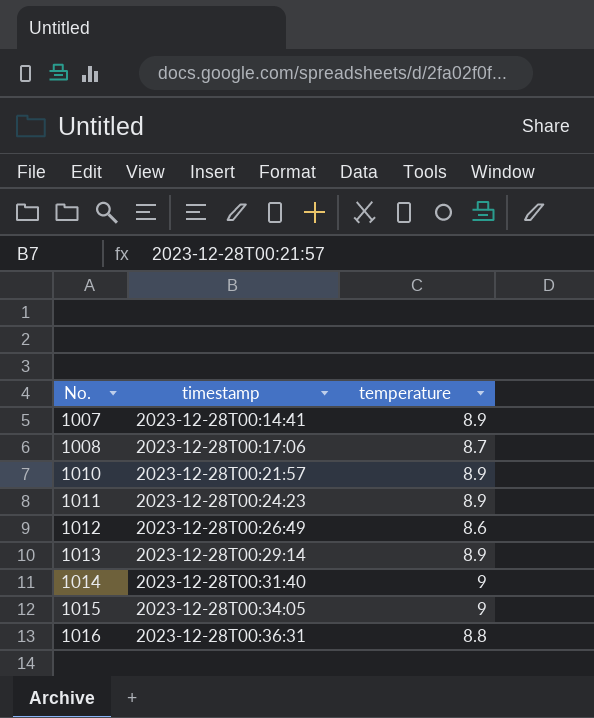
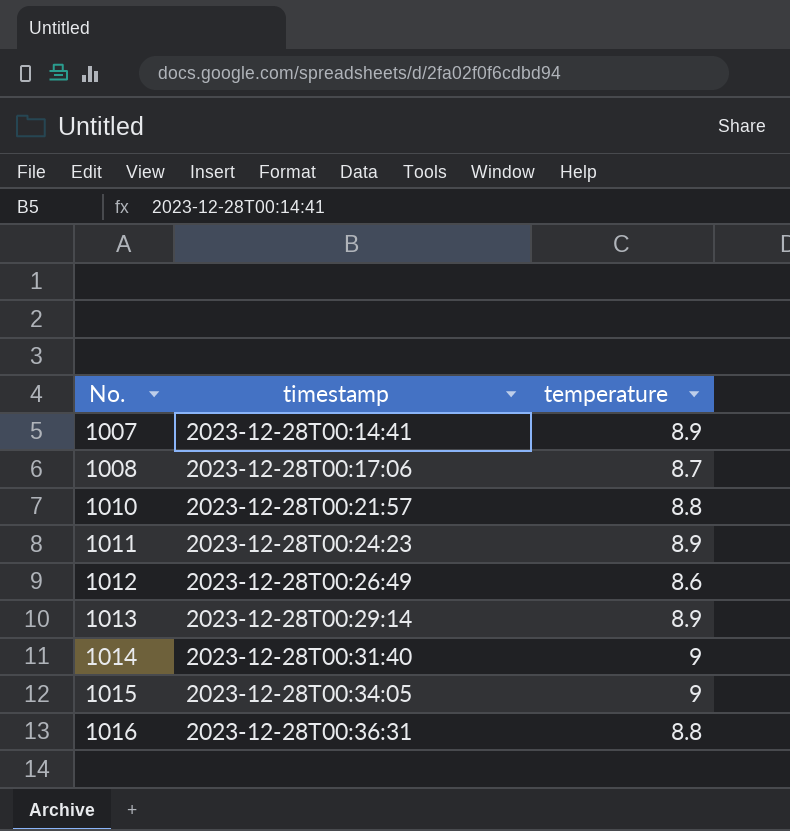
1010 | temperature: 8.9 -> 8.8

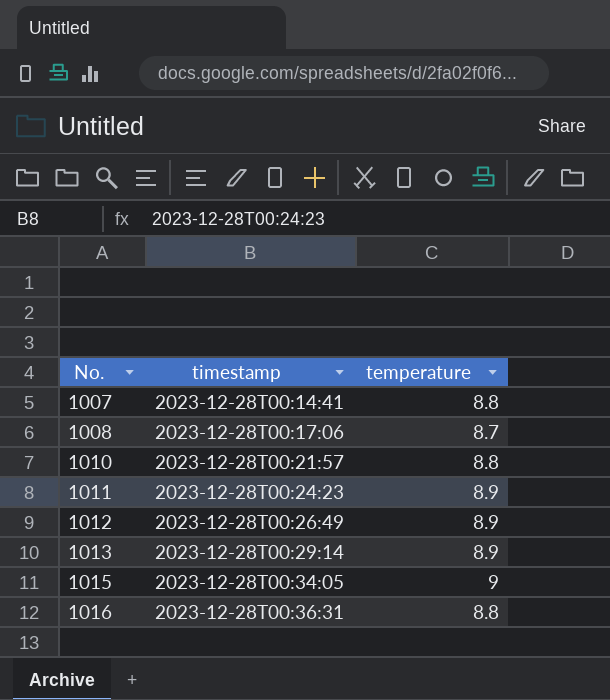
row 1014: 2023-12-28T00:31:40 | 9 -> none
1007 | temperature: 8.9 -> 8.8
1012 | temperature: 8.6 -> 8.9

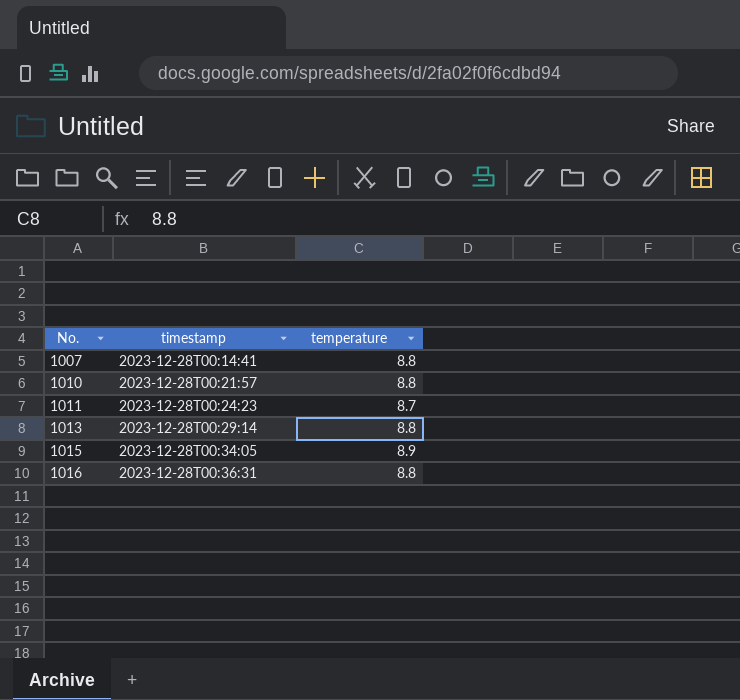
row 1008: 2023-12-28T00:17:06 | 8.7 -> none
row 1012: 2023-12-28T00:26:49 | 8.9 -> none
1011 | temperature: 8.9 -> 8.7
1013 | temperature: 8.9 -> 8.8
1015 | temperature: 9 -> 8.9

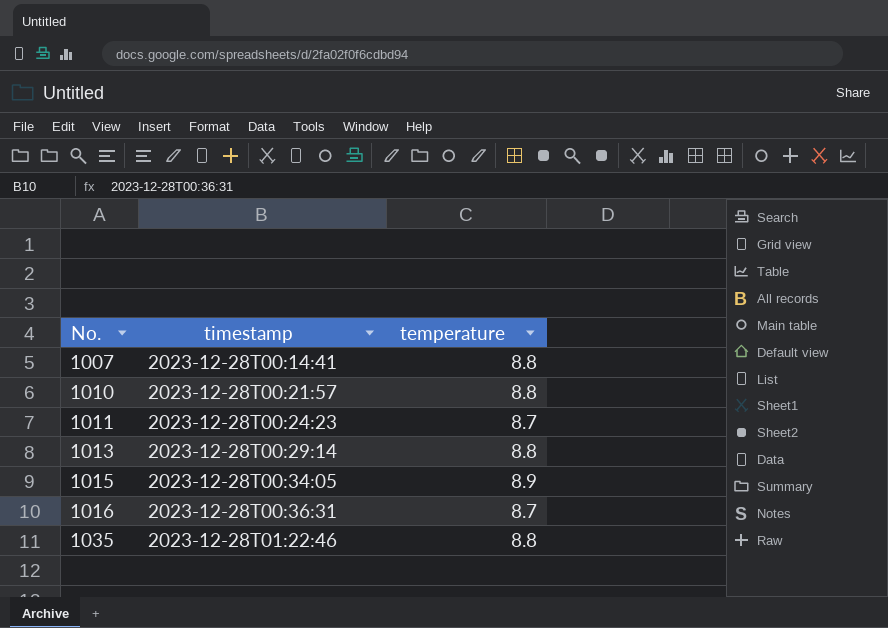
1016 | temperature: 8.8 -> 8.7
row 1035: none -> 2023-12-28T01:22:46 | 8.8

